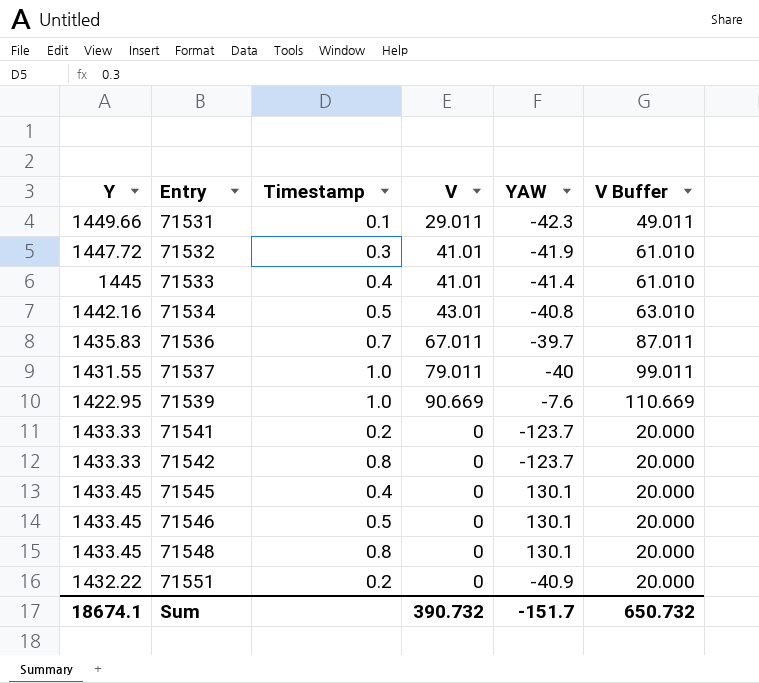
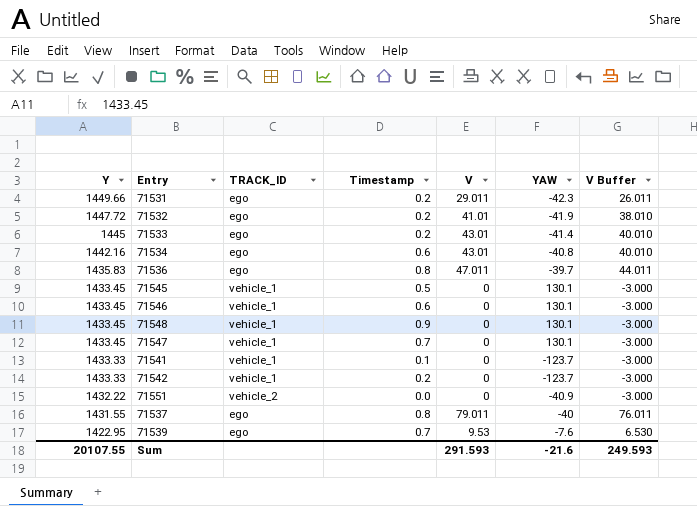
row order: Entry ascending -> Y descending
column TRACK_ID | position: none -> 3
column V Buffer | formula: [V] + 20 -> [V] - 3
71531 | Timestamp: 0.1 -> 0.2
71532 | Timestamp: 0.3 -> 0.2
71533 | Timestamp: 0.4 -> 0.2
71533 | V: 41.01 -> 43.01
71534 | Timestamp: 0.5 -> 0.6
71536 | Timestamp: 0.7 -> 0.8
71536 | V: 67.011 -> 47.011
71545 | Timestamp: 0.4 -> 0.5
71546 | Timestamp: 0.5 -> 0.6
71548 | Timestamp: 0.8 -> 0.9
row 71547: none -> 1433.45 | vehicle_1 | 0.7 | 0 | 130.1 | -3.000
71541 | Timestamp: 0.2 -> 0.1
71542 | Timestamp: 0.8 -> 0.2
71551 | Timestamp: 0.2 -> 0.0
71537 | Timestamp: 1.0 -> 0.8
71539 | Timestamp: 1.0 -> 0.7
71539 | V: 90.669 -> 9.53
Sum | Y: 18674.1 -> 20107.55
Sum | V: 390.732 -> 291.593
Sum | YAW: -151.7 -> -21.6
Sum | V Buffer: 650.732 -> 249.593

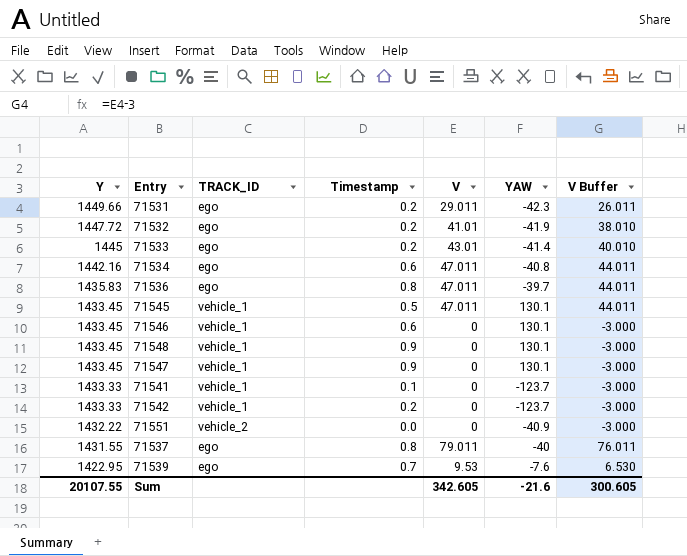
71534 | V: 43.01 -> 47.011
71534 | V Buffer: 40.010 -> 44.011
71545 | V: 0 -> 47.011
71545 | V Buffer: -3.000 -> 44.011
71547 | Timestamp: 0.7 -> 0.9
Sum | V: 291.593 -> 342.605
Sum | V Buffer: 249.593 -> 300.605

